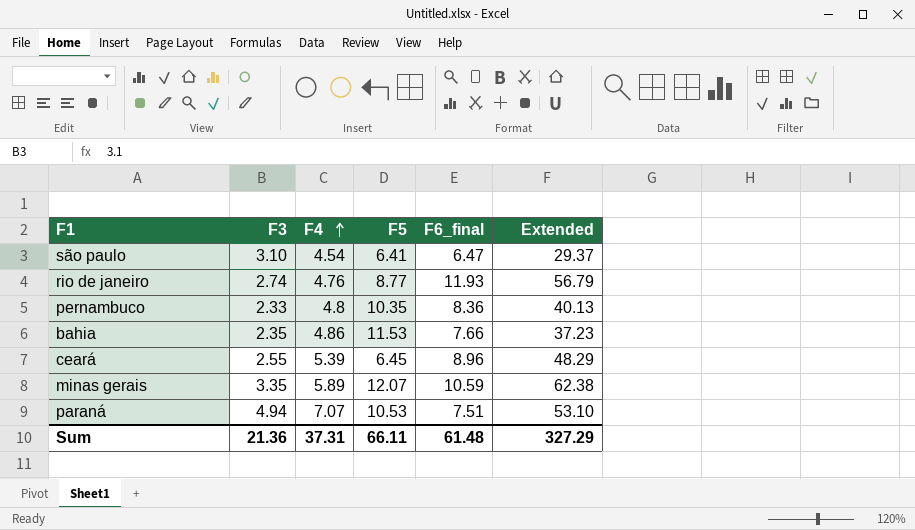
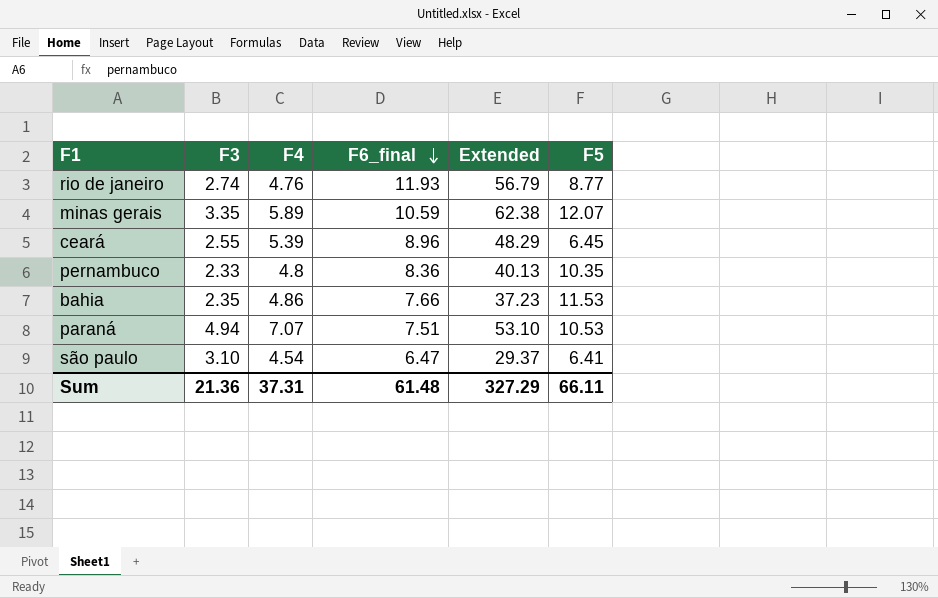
row order: F4 ascending -> F6_final descending
column F5 | position: 4 -> 6

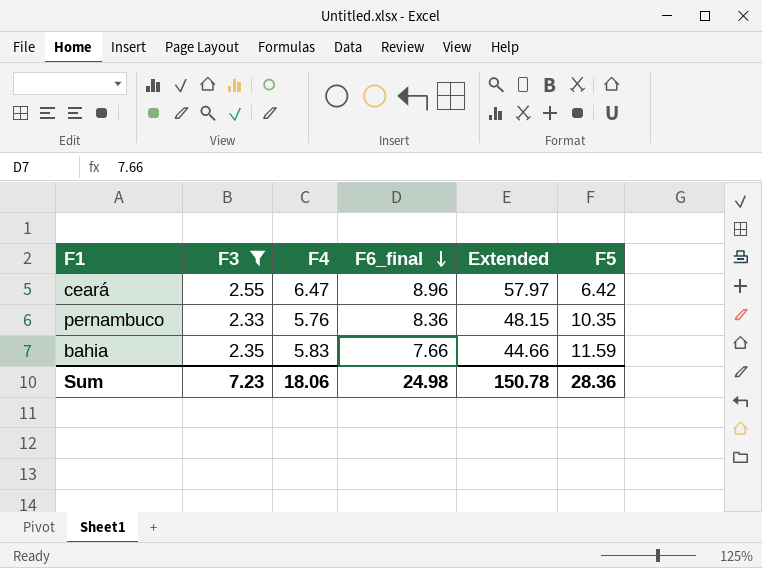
filter: none -> F3 <= 2.55
ceará | F4: 5.39 -> 6.47
ceará | Extended: 48.29 -> 57.97
ceará | F5: 6.45 -> 6.42
pernambuco | F4: 4.8 -> 5.76
pernambuco | Extended: 40.13 -> 48.15
bahia | F4: 4.86 -> 5.83
bahia | Extended: 37.23 -> 44.66
bahia | F5: 11.53 -> 11.59
Sum | F3: 21.36 -> 7.23
Sum | F4: 37.31 -> 18.06
Sum | F6_final: 61.48 -> 24.98
Sum | Extended: 327.29 -> 150.78
Sum | F5: 66.11 -> 28.36

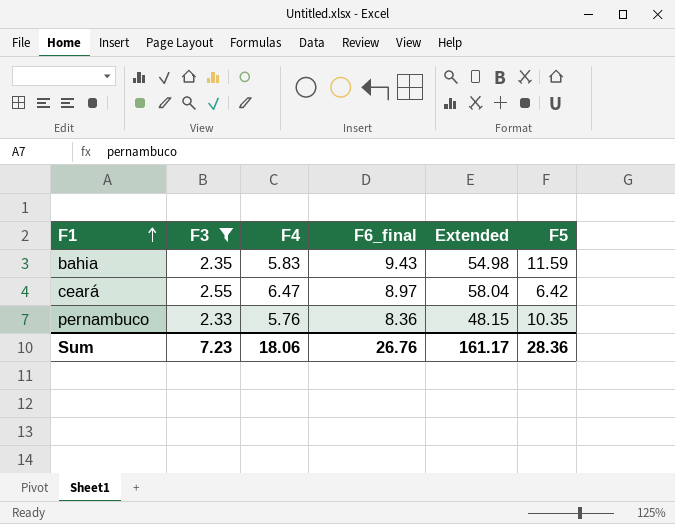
row order: F6_final descending -> F1 ascending
bahia | F6_final: 7.66 -> 9.43
bahia | Extended: 44.66 -> 54.98
ceará | F6_final: 8.96 -> 8.97
ceará | Extended: 57.97 -> 58.04
Sum | F6_final: 24.98 -> 26.76
Sum | Extended: 150.78 -> 161.17

